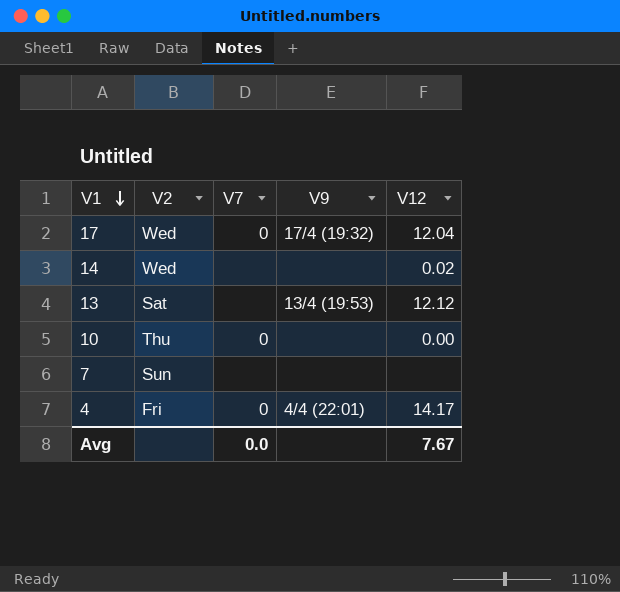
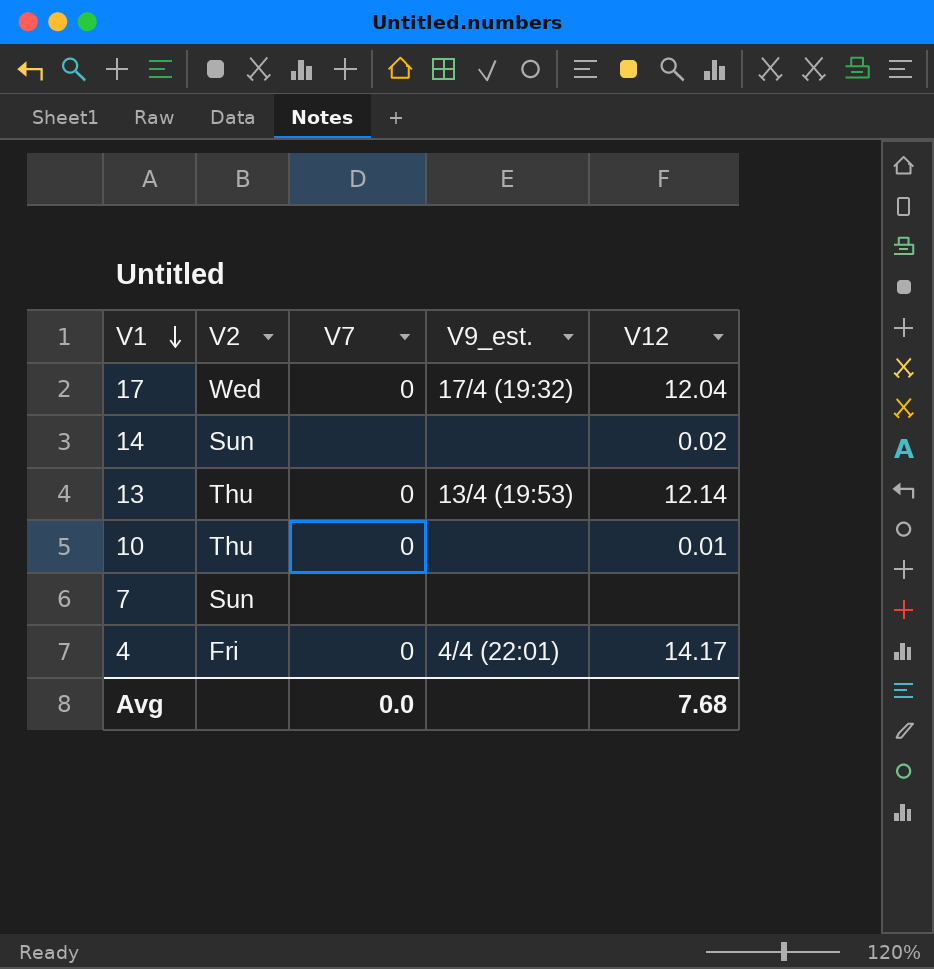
column name: V9 -> V9_est.
14 | V2: Wed -> Sun
13 | V2: Sat -> Thu
13 | V7: none -> 0
13 | V12: 12.12 -> 12.14
10 | V12: 0.00 -> 0.01
Avg | V12: 7.67 -> 7.68

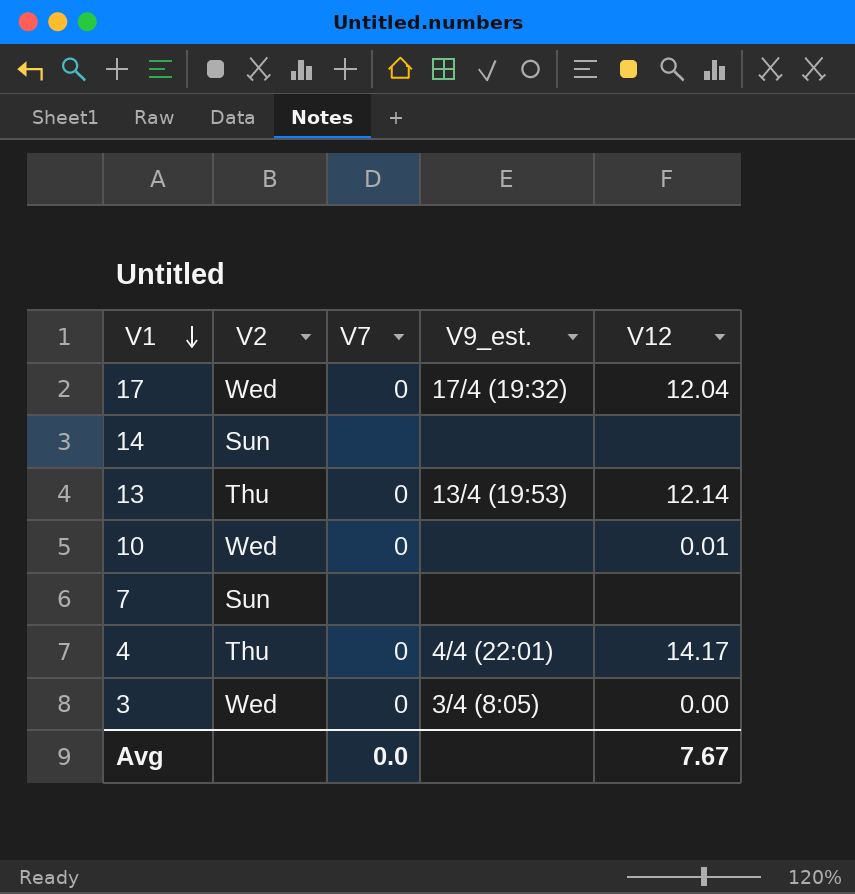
14 | V12: 0.02 -> none
10 | V2: Thu -> Wed
4 | V2: Fri -> Thu
row 3: none -> Wed | 0 | 3/4 (8:05) | 0.00
Avg | V12: 7.68 -> 7.67

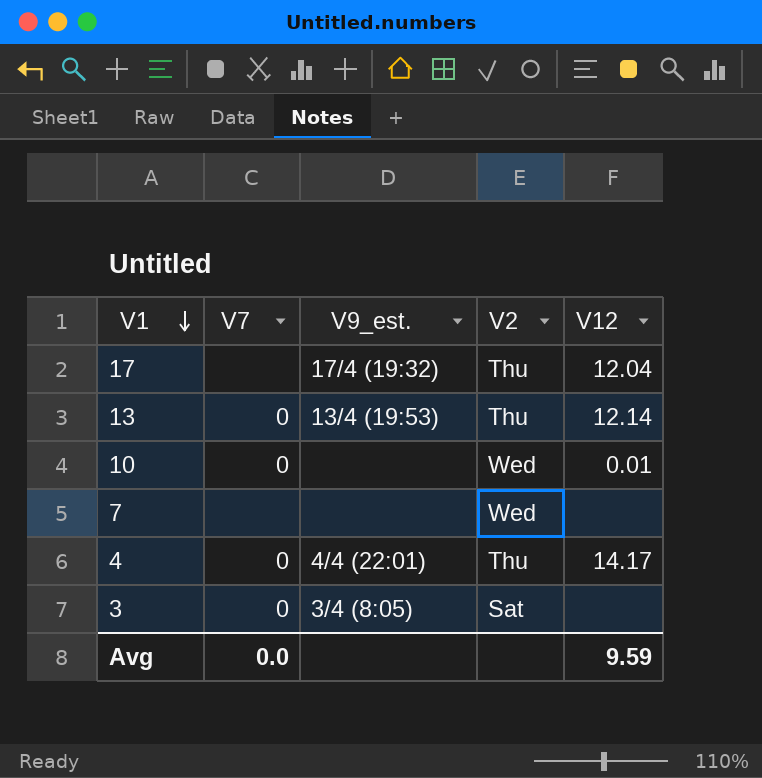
column V2 | position: 2 -> 4
row 14: Sun | none | none | none -> none
17 | V7: 0 -> none
17 | V2: Wed -> Thu
7 | V2: Sun -> Wed
3 | V2: Wed -> Sat
3 | V12: 0.00 -> none
Avg | V12: 7.67 -> 9.59

